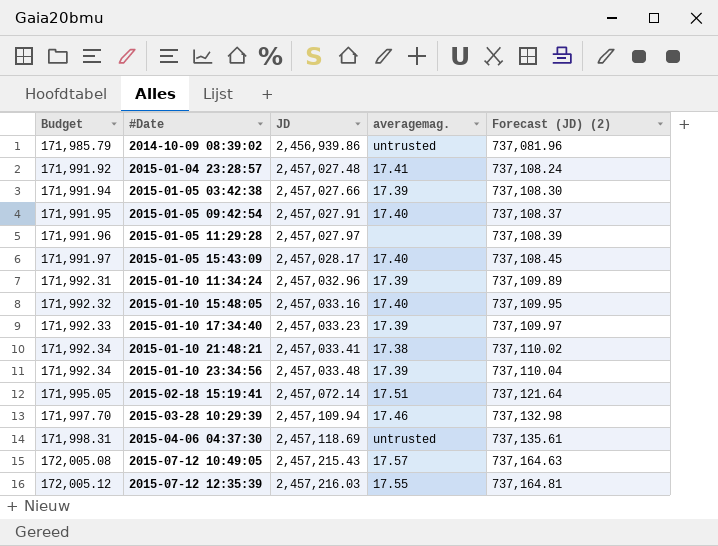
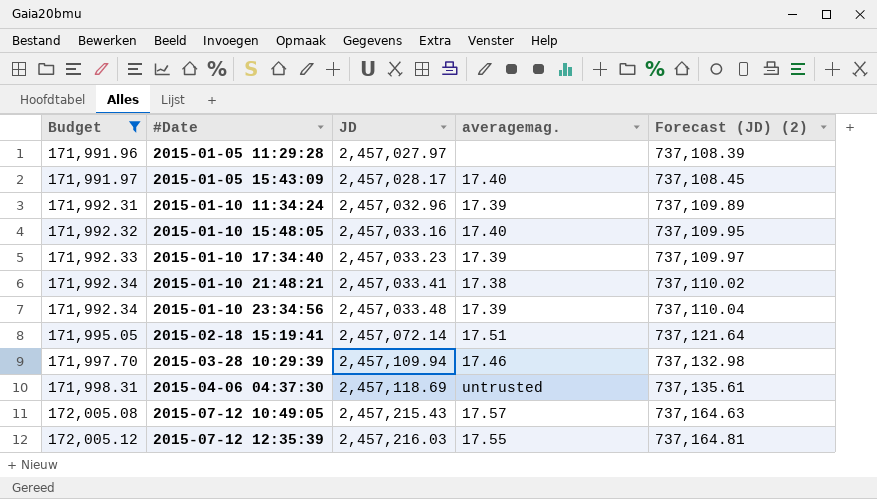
filter: none -> Budget >= 171,991.96

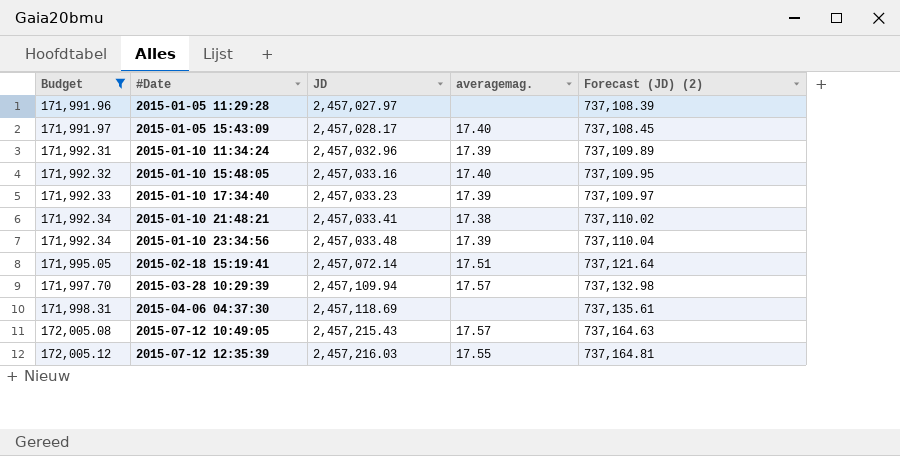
2015-03-28 10:29:39 | averagemag.: 17.46 -> 17.57
2015-04-06 04:37:30 | averagemag.: untrusted -> none

